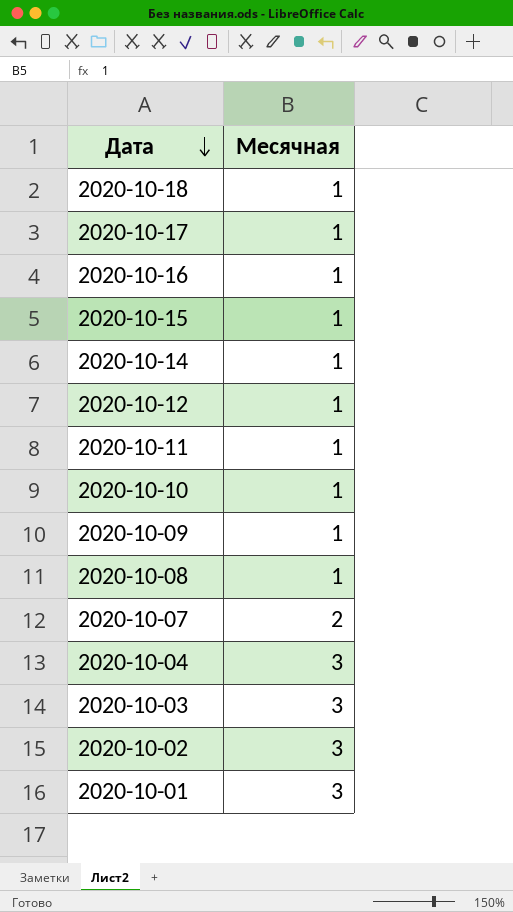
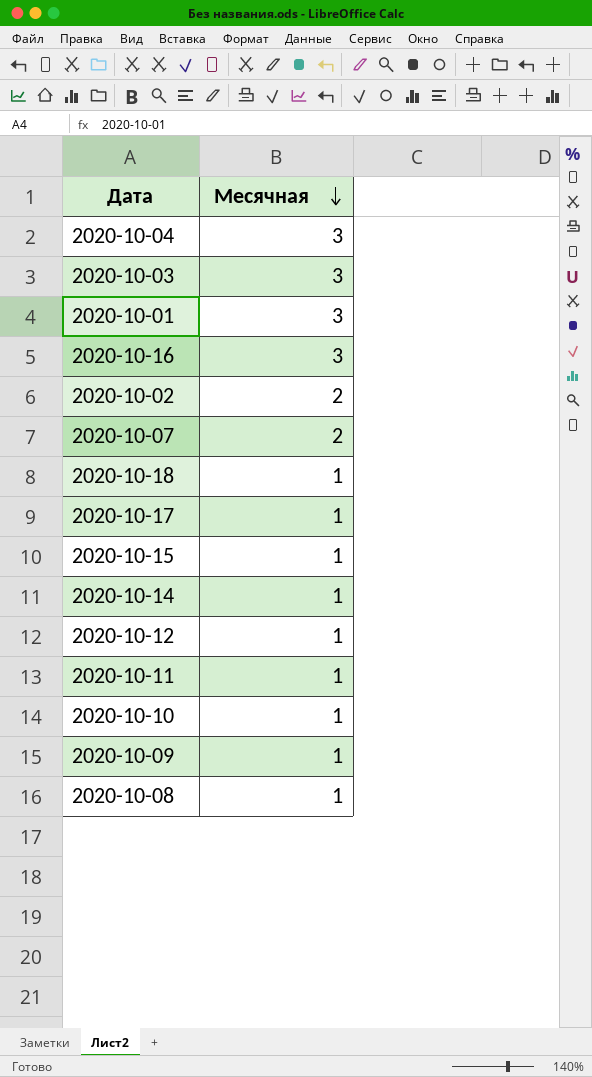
row order: Дата descending -> Месячная descending
2020-10-16 | Месячная: 1 -> 3
2020-10-02 | Месячная: 3 -> 2

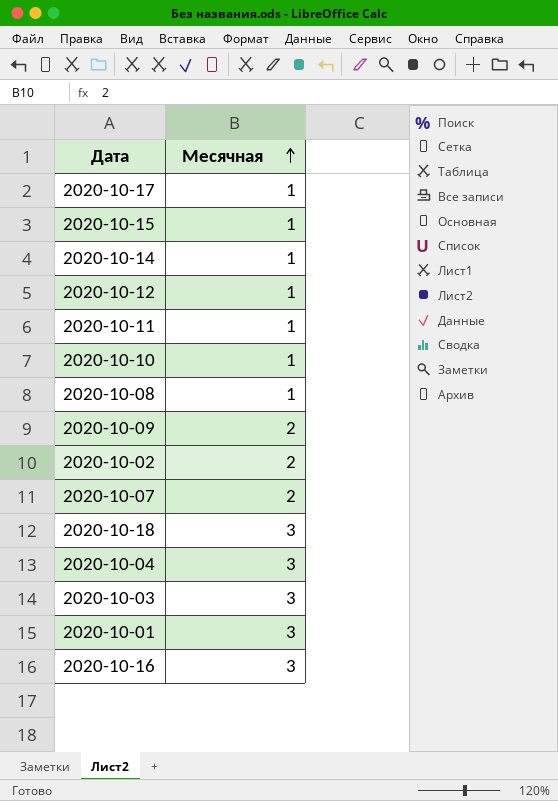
row order: Месячная descending -> Месячная ascending
2020-10-09 | Месячная: 1 -> 2
2020-10-18 | Месячная: 1 -> 3

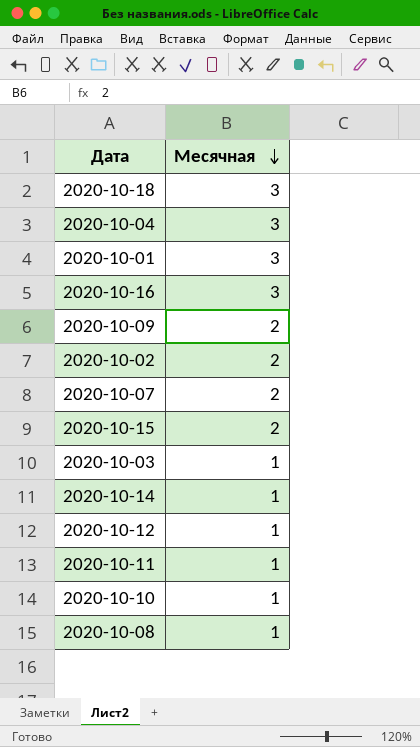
row order: Месячная ascending -> Месячная descending
row 2020-10-17: 1 -> none
2020-10-15 | Месячная: 1 -> 2
2020-10-03 | Месячная: 3 -> 1

